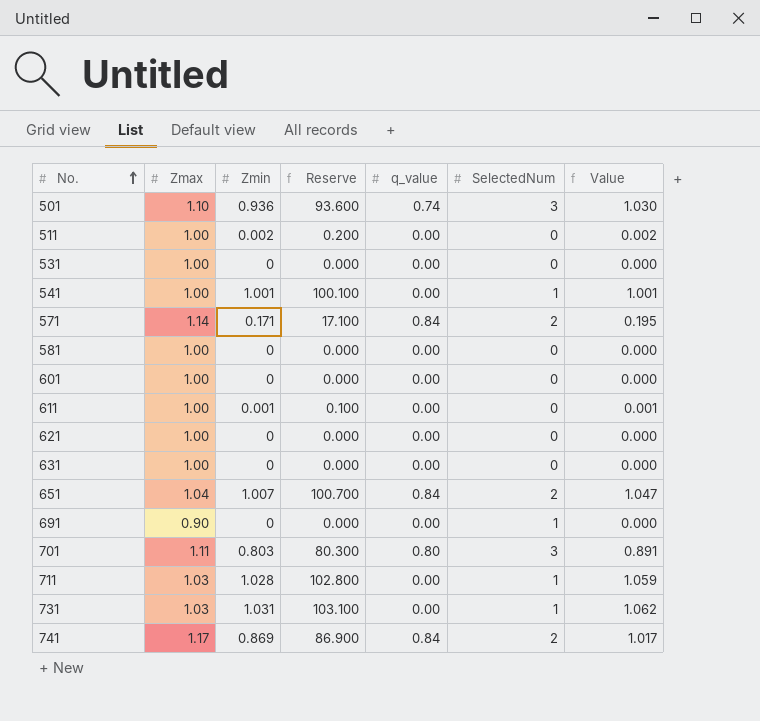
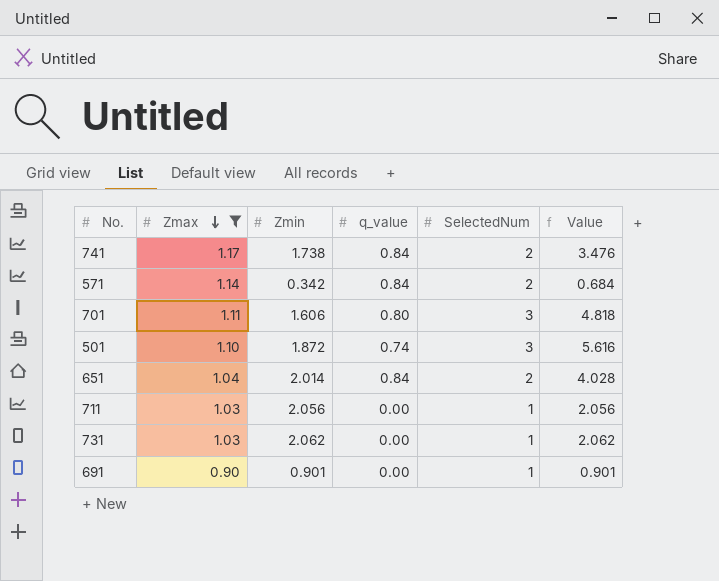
filter: none -> Zmax != 1.00
row order: No. ascending -> Zmax descending
column Reserve | formula: [Zmin] * 100 -> none
column Value | formula: [Zmax] * [Zmin] -> [Zmin] * [SelectedNum]
741 | Zmin: 0.869 -> 1.738
571 | Zmin: 0.171 -> 0.342
701 | Zmin: 0.803 -> 1.606
501 | Zmin: 0.936 -> 1.872
651 | Zmin: 1.007 -> 2.014
711 | Zmin: 1.028 -> 2.056
731 | Zmin: 1.031 -> 2.062
691 | Zmin: 0 -> 0.901

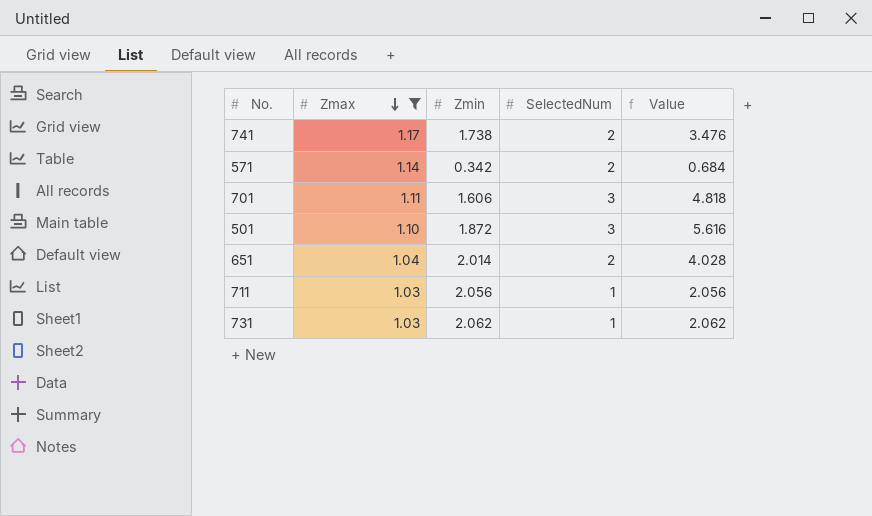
column q_value | position: 4 -> none
row 691: 0.90 | 0.901 | 0.00 | 1 | 0.901 -> none

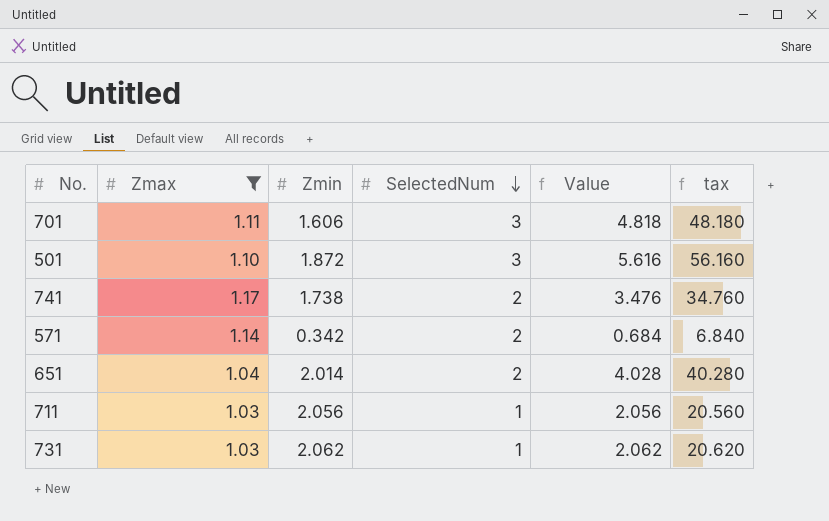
row order: Zmax descending -> SelectedNum descending
column tax | formula: none -> [Value] * 10

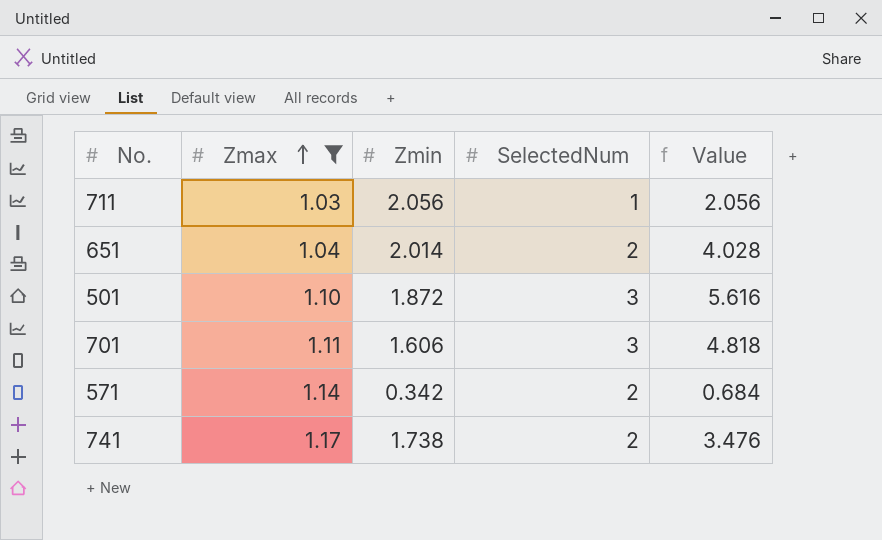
row order: SelectedNum descending -> Zmax ascending
column tax | formula: [Value] * 10 -> none
row 731: 1.03 | 2.062 | 1 | 2.062 | 20.620 -> none

